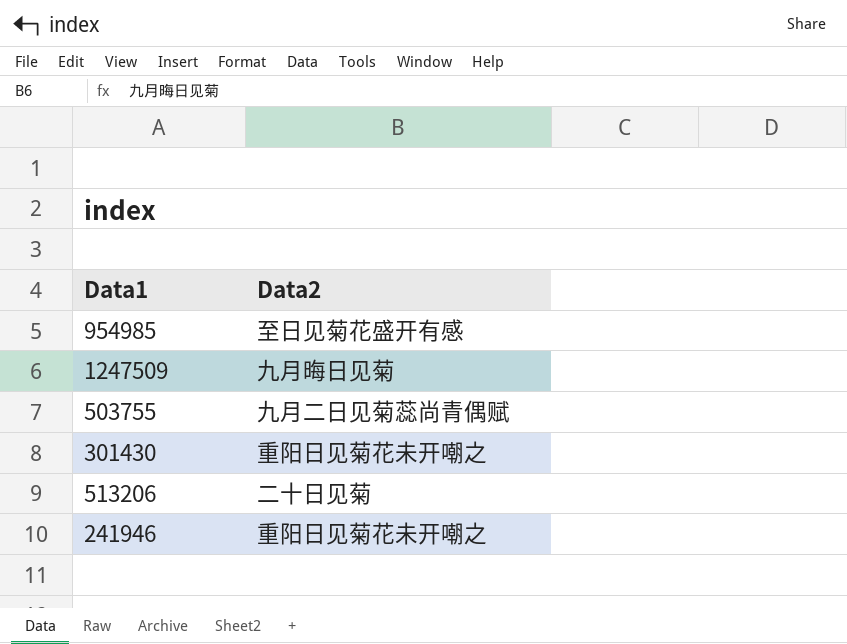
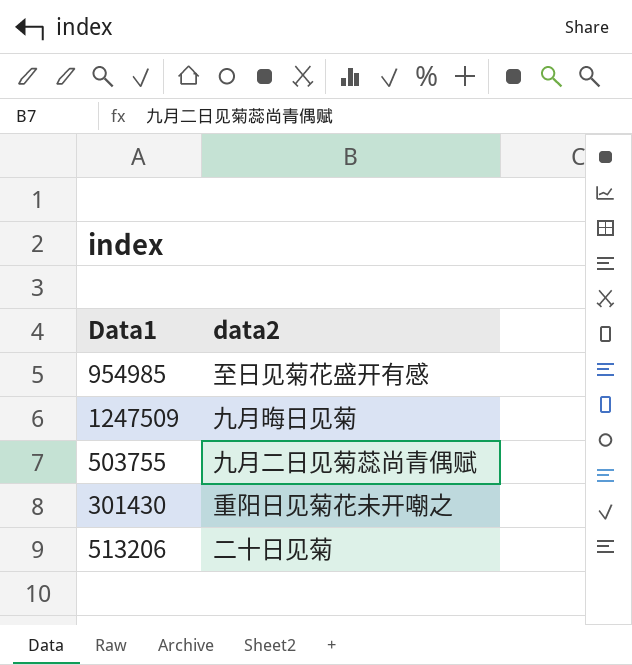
column name: Data2 -> data2
row 241946: 重阳日见菊花未开嘲之 -> none

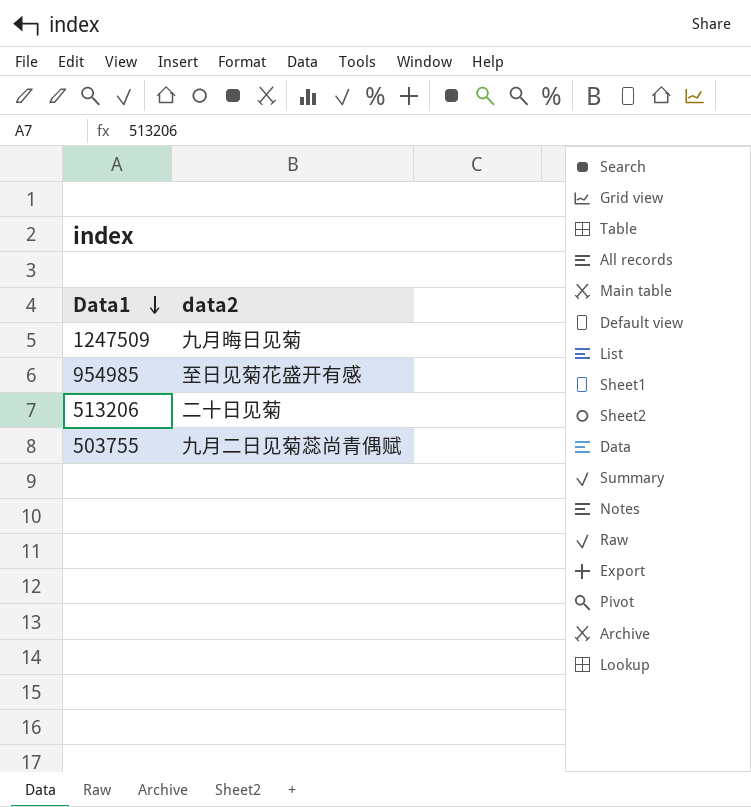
row order: none -> Data1 descending
row 301430: 重阳日见菊花未开嘲之 -> none

